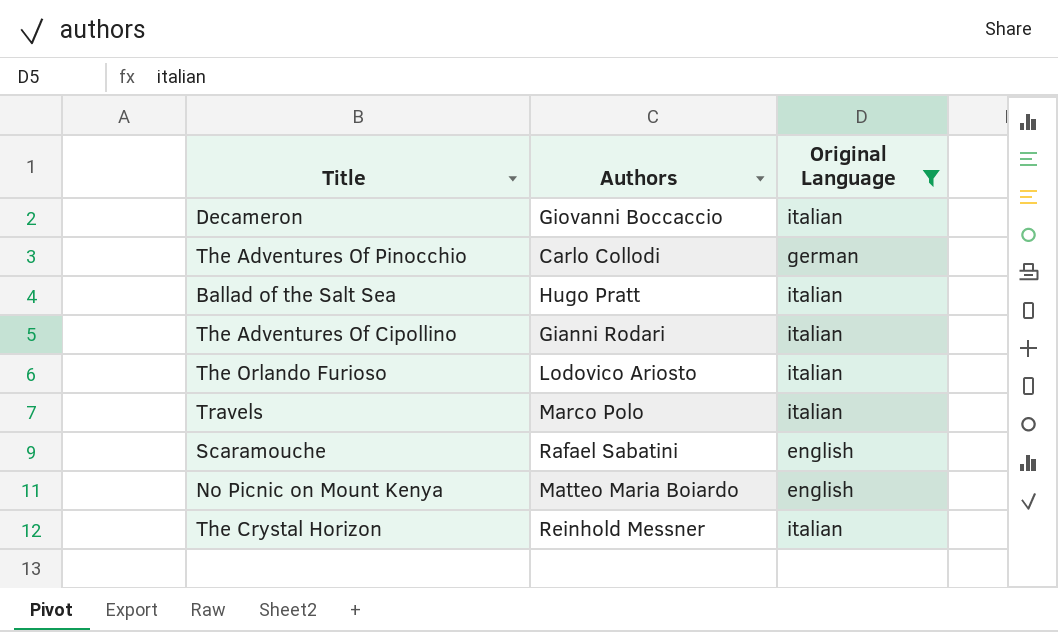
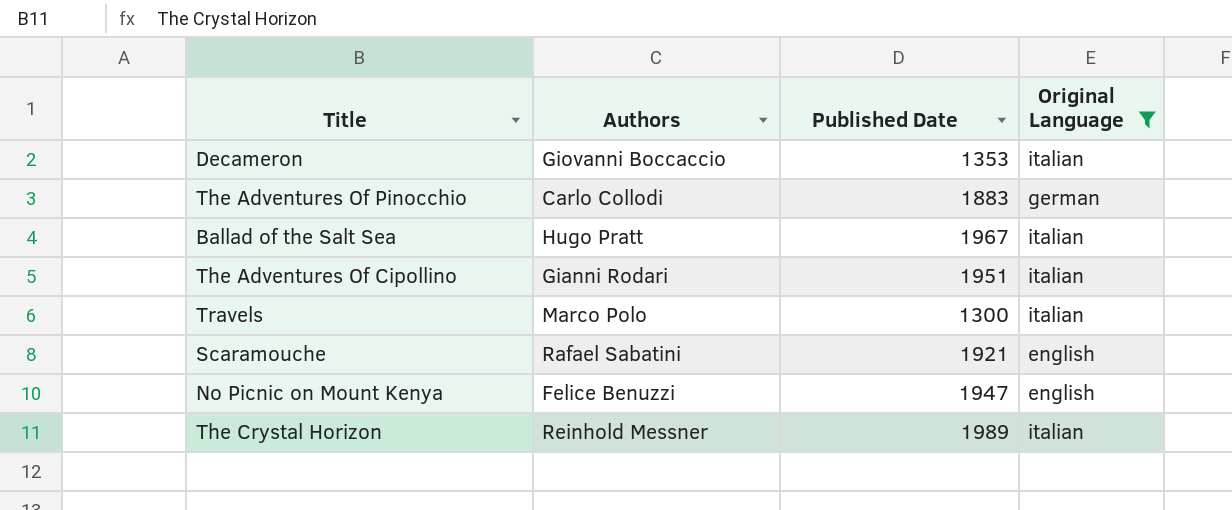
column Published Date | position: none -> 3
row The Orlando Furioso: Lodovico Ariosto | italian -> none
No Picnic on Mount Kenya | Authors: Matteo Maria Boiardo -> Felice Benuzzi

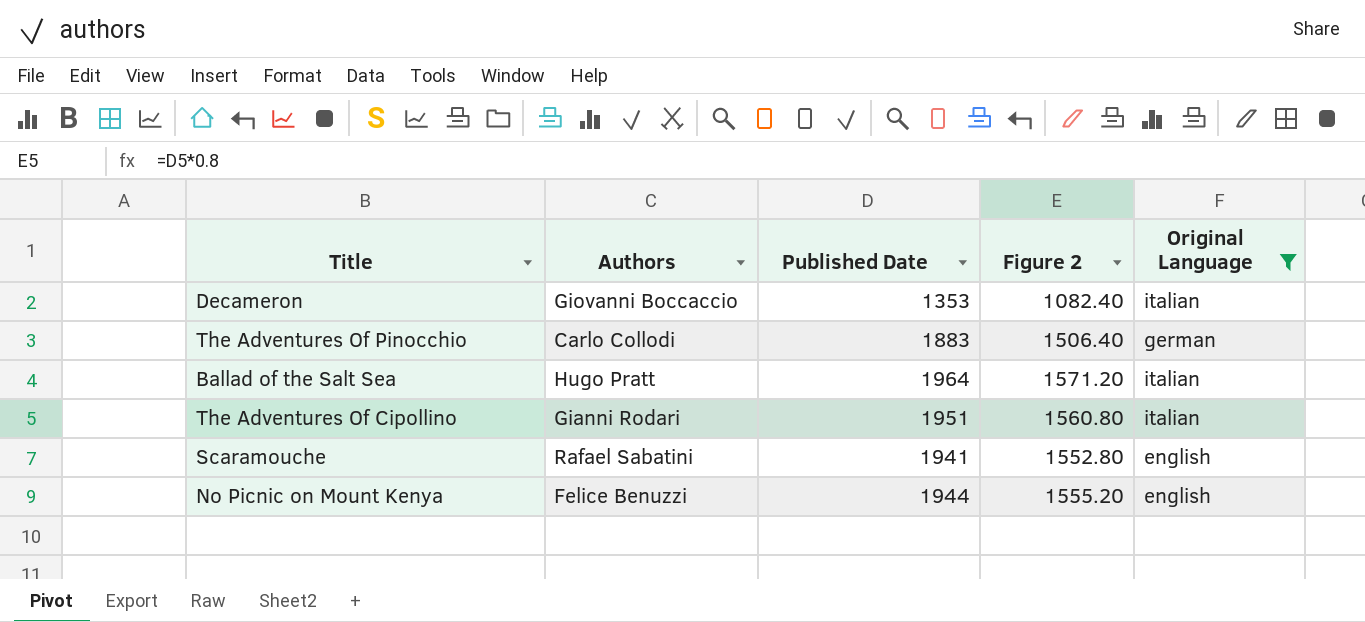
column Figure 2 | formula: none -> [Published Date] * 0.8
row Travels: Marco Polo | 1300 | italian -> none
row The Crystal Horizon: Reinhold Messner | 1989 | italian -> none
Ballad of the Salt Sea | Published Date: 1967 -> 1964
Scaramouche | Published Date: 1921 -> 1941
No Picnic on Mount Kenya | Published Date: 1947 -> 1944

